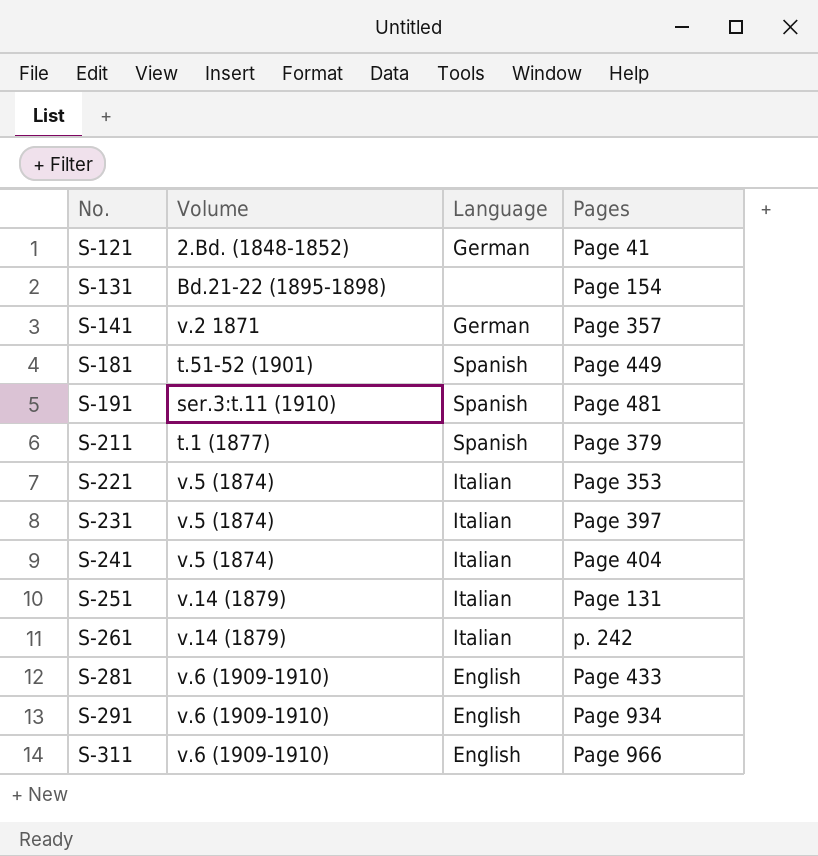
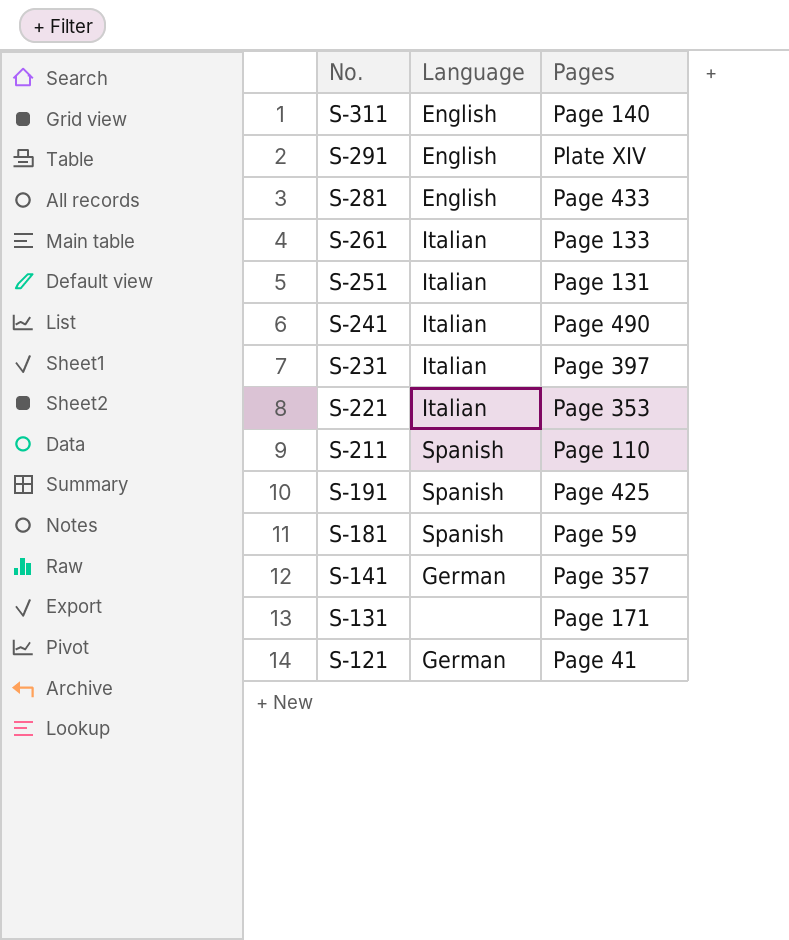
row order: No. ascending -> No. descending
column Volume | position: 2 -> none
S-311 | Pages: Page 966 -> Page 140
S-291 | Pages: Page 934 -> Plate XIV
S-261 | Pages: p. 242 -> Page 133
S-241 | Pages: Page 404 -> Page 490
S-211 | Pages: Page 379 -> Page 110
S-191 | Pages: Page 481 -> Page 425
S-181 | Pages: Page 449 -> Page 59
S-131 | Pages: Page 154 -> Page 171

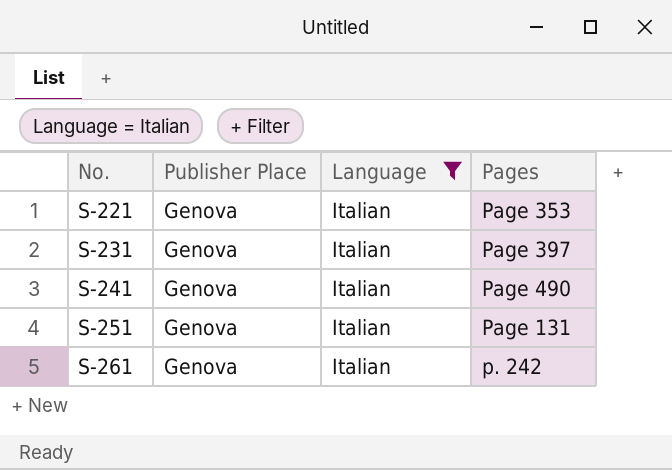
filter: none -> Language = Italian
row order: No. descending -> No. ascending
column Publisher Place | position: none -> 2
S-261 | Pages: Page 133 -> p. 242

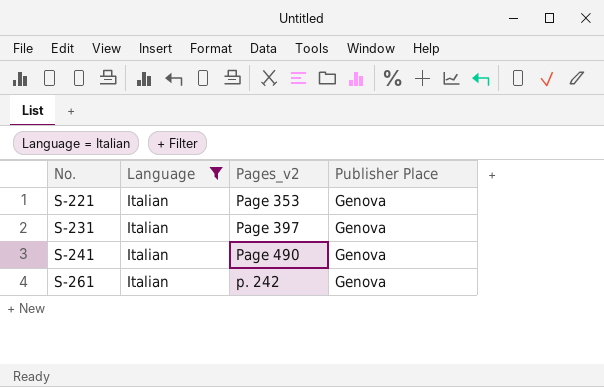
column name: Pages -> Pages_v2
column Publisher Place | position: 2 -> 4
row S-251: Genova | Italian | Page 131 -> none

